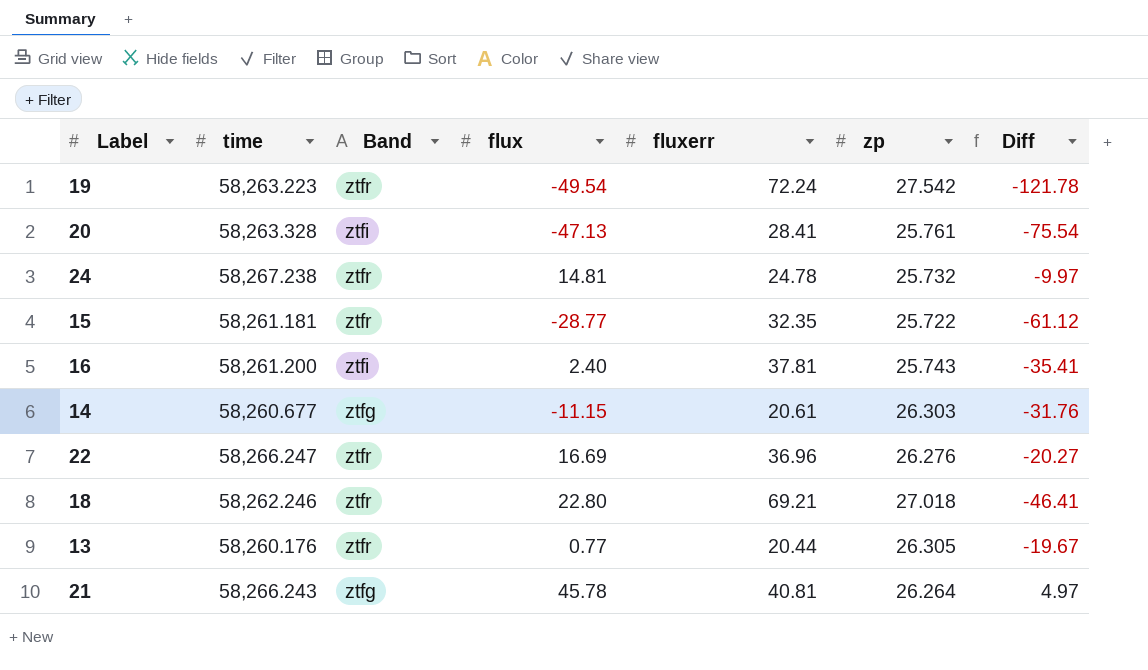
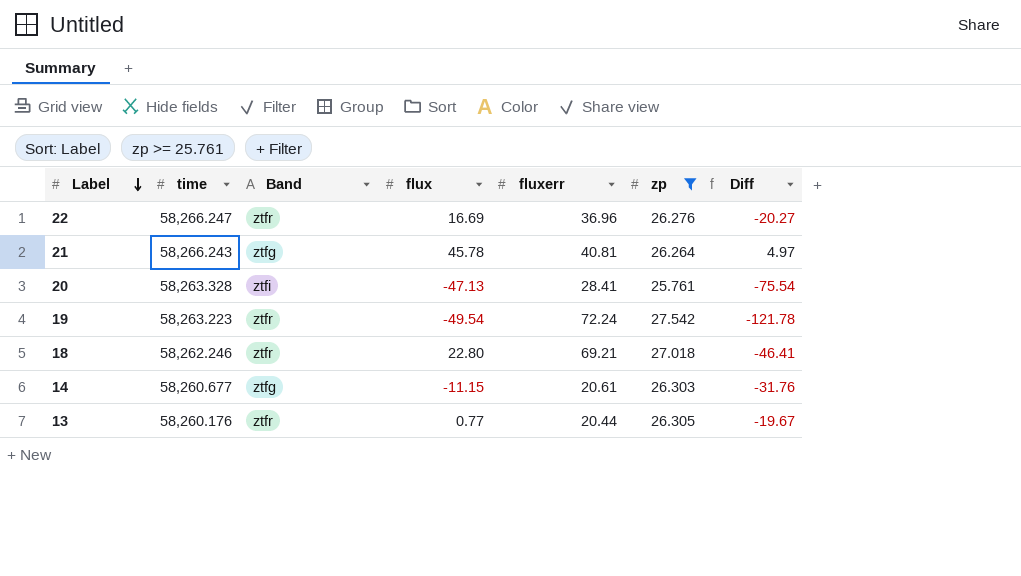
filter: none -> zp >= 25.761
row order: none -> Label descending

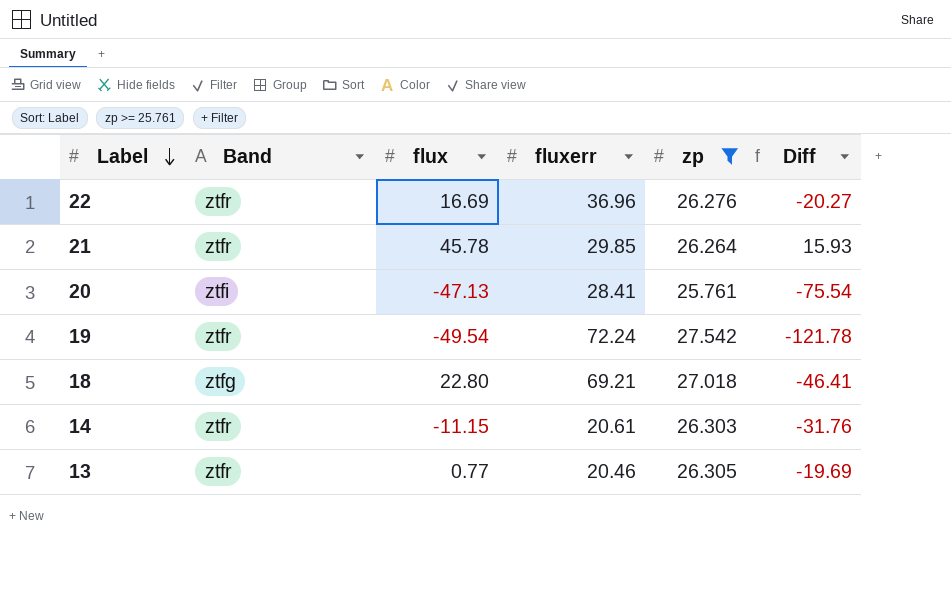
column time | position: 2 -> none
21 | Band: ztfg -> ztfr
21 | fluxerr: 40.81 -> 29.85
21 | Diff: 4.97 -> 15.93
18 | Band: ztfr -> ztfg
14 | Band: ztfg -> ztfr
13 | fluxerr: 20.44 -> 20.46
13 | Diff: -19.67 -> -19.69

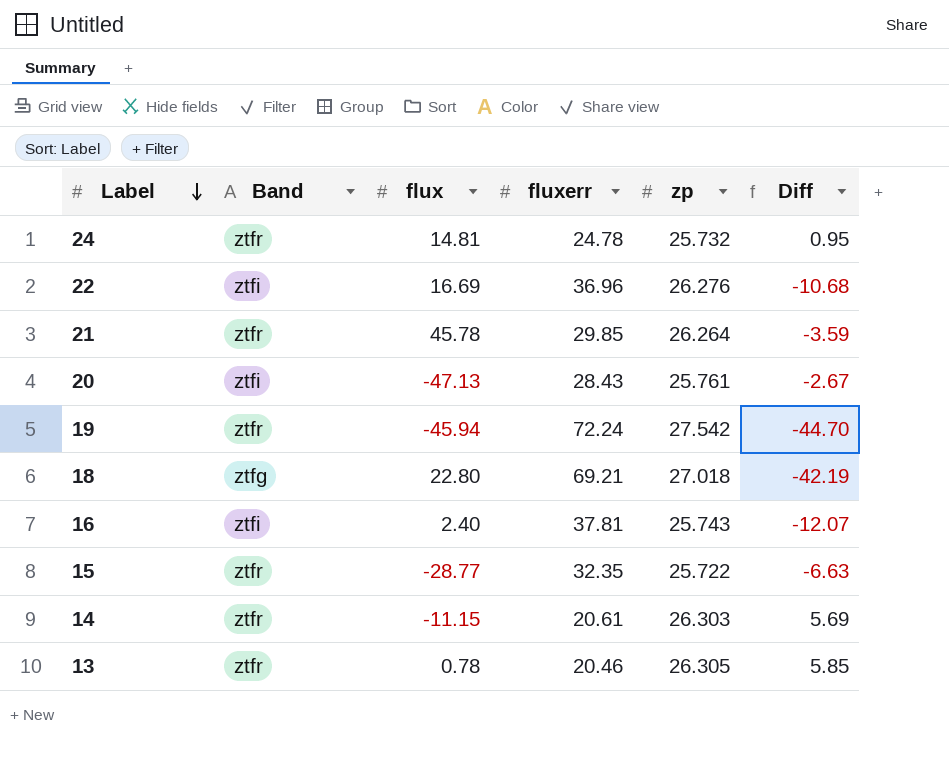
filter: zp >= 25.761 -> none
column Diff | formula: [flux] - [fluxerr] -> [zp] - [fluxerr]
22 | Band: ztfr -> ztfi
20 | fluxerr: 28.41 -> 28.43
19 | flux: -49.54 -> -45.94
13 | flux: 0.77 -> 0.78

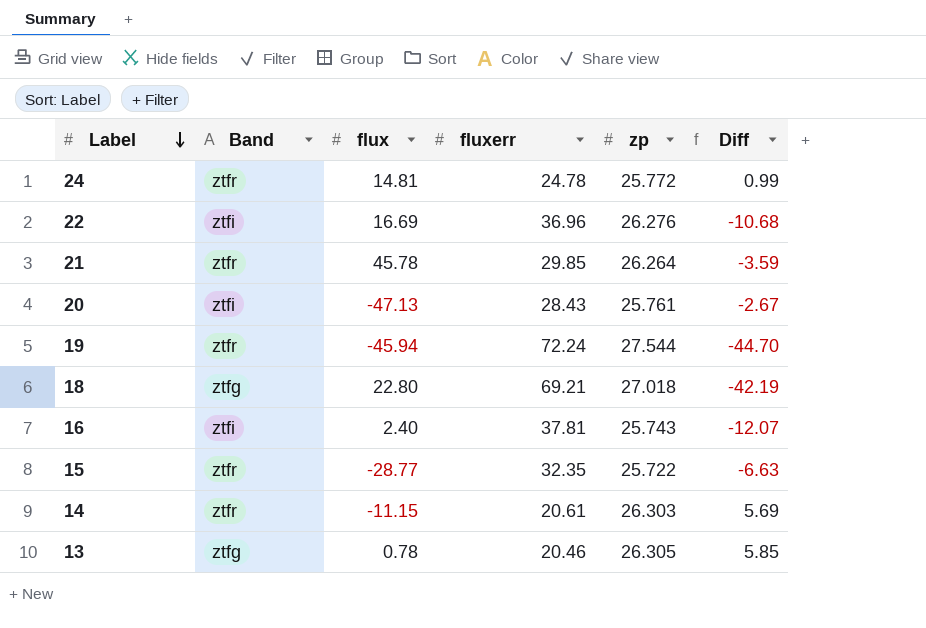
24 | zp: 25.732 -> 25.772
24 | Diff: 0.95 -> 0.99
19 | zp: 27.542 -> 27.544
13 | Band: ztfr -> ztfg

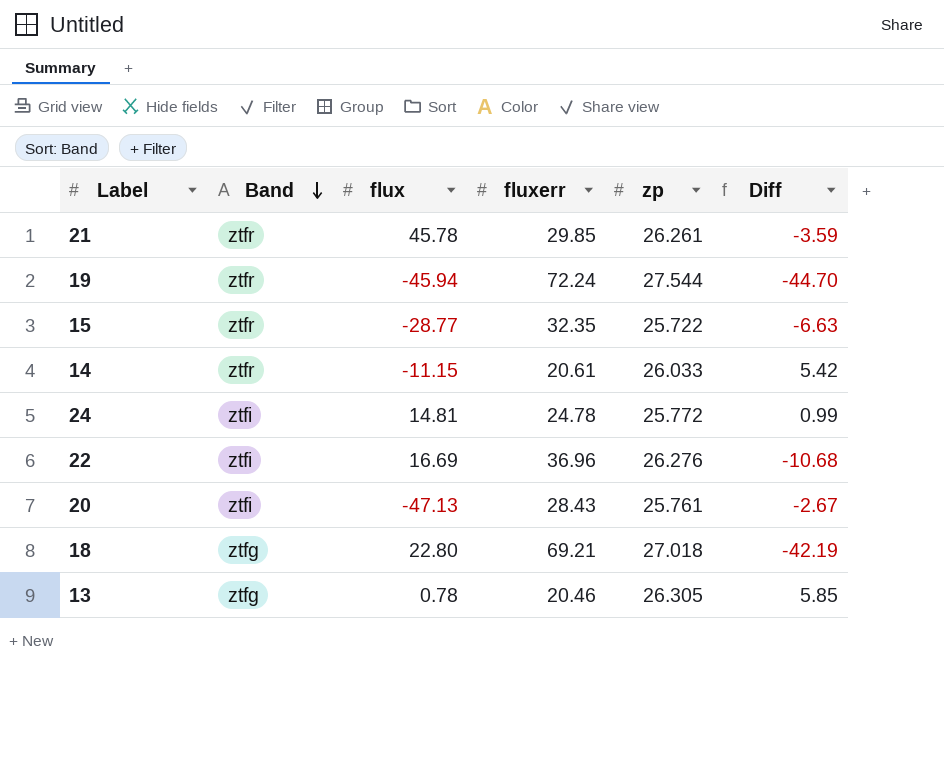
row order: Label descending -> Band descending
row 16: ztfi | 2.40 | 37.81 | 25.743 | -12.07 -> none
21 | zp: 26.264 -> 26.261
14 | zp: 26.303 -> 26.033
14 | Diff: 5.69 -> 5.42
24 | Band: ztfr -> ztfi

